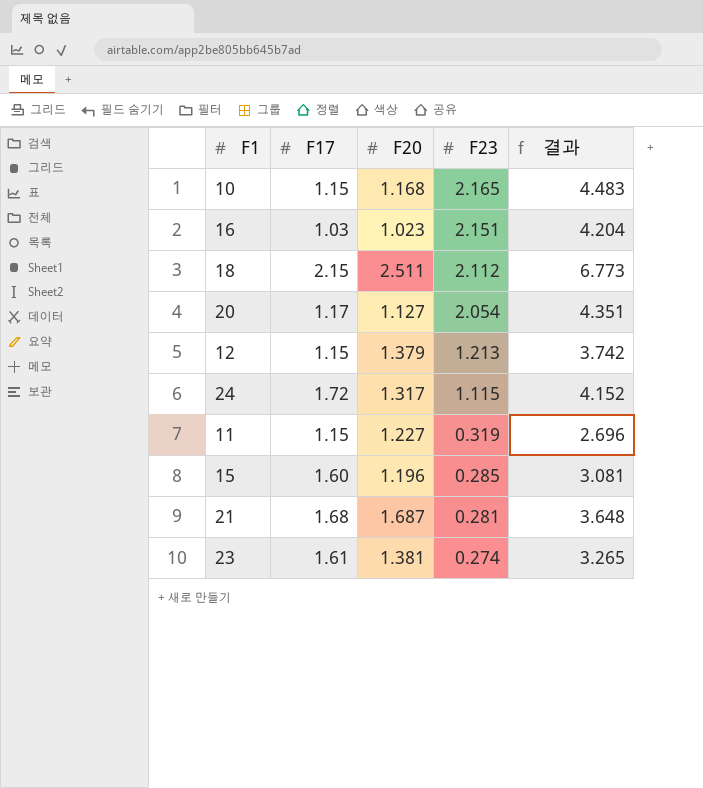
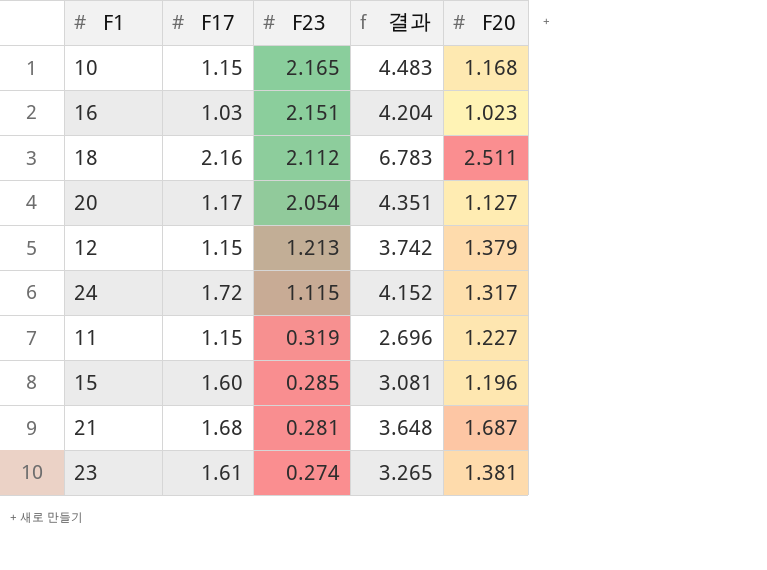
column F20 | position: 3 -> 5
18 | F17: 2.15 -> 2.16
18 | 결과: 6.773 -> 6.783

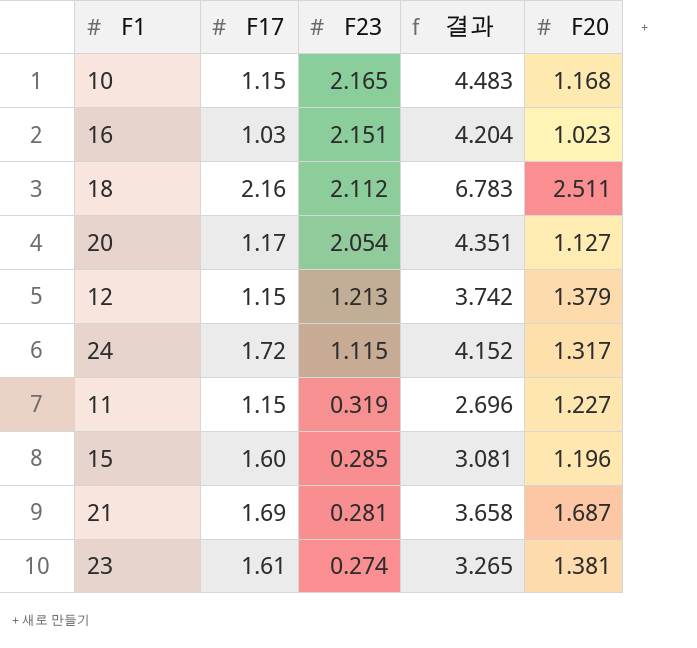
21 | F17: 1.68 -> 1.69
21 | 결과: 3.648 -> 3.658

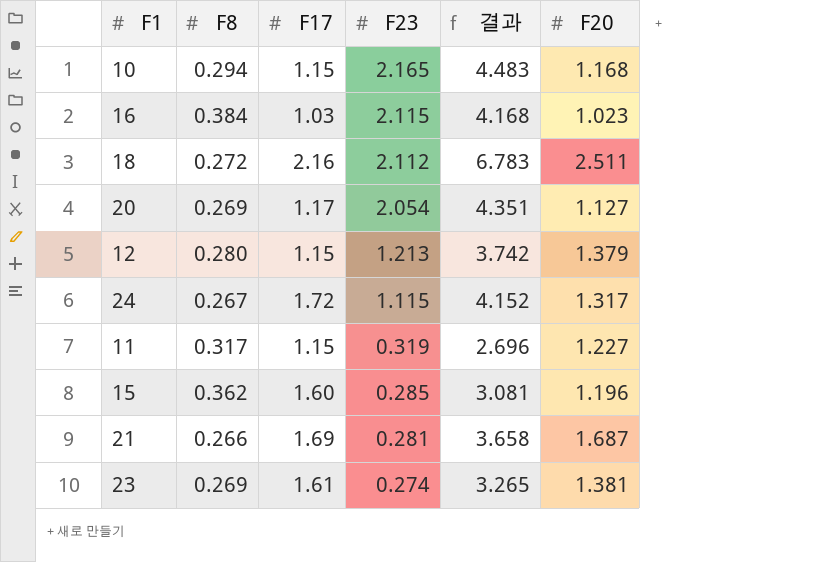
column F8 | position: none -> 2
16 | F23: 2.151 -> 2.115
16 | 결과: 4.204 -> 4.168

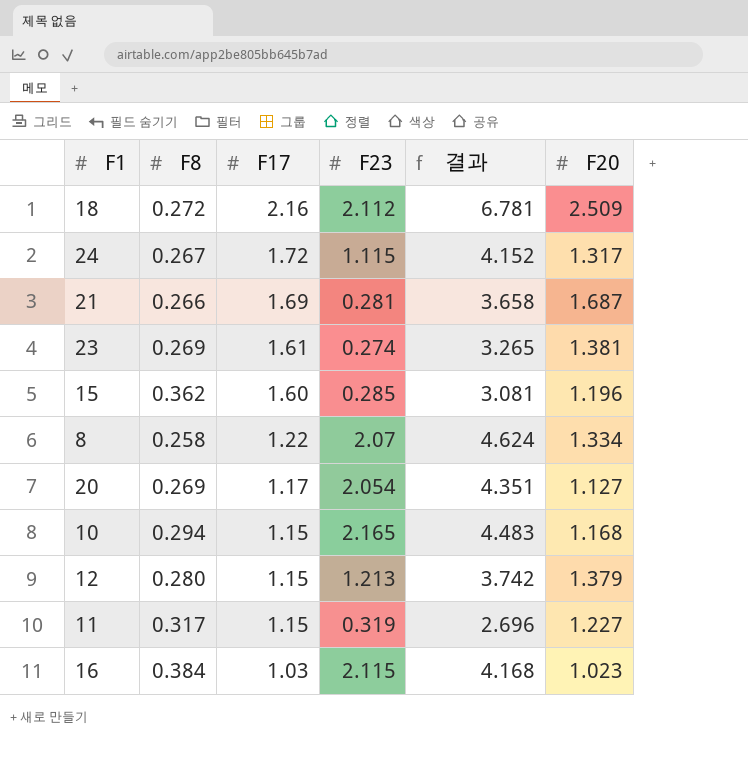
row order: F23 descending -> F17 descending
18 | 결과: 6.783 -> 6.781
18 | F20: 2.511 -> 2.509
row 8: none -> 0.258 | 1.22 | 2.07 | 4.624 | 1.334

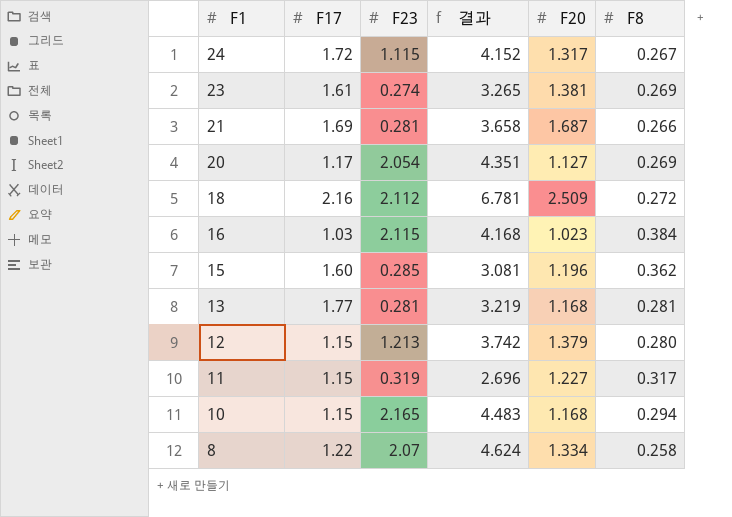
row order: F17 descending -> F1 descending
column F8 | position: 2 -> 6
row 13: none -> 1.77 | 0.281 | 3.219 | 1.168 | 0.281

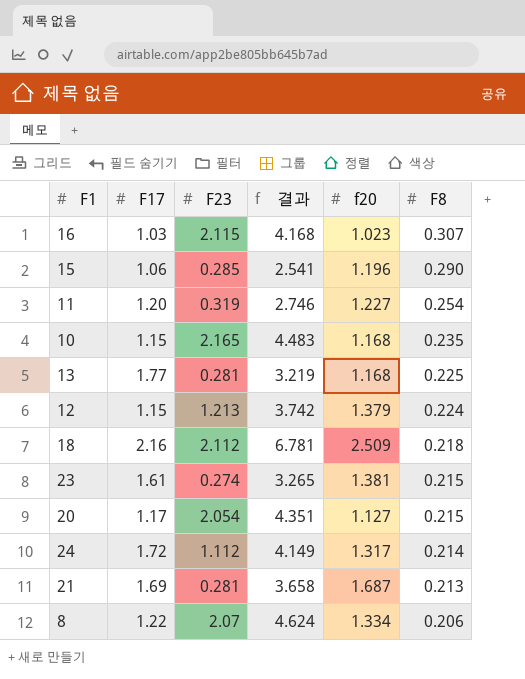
row order: F1 descending -> F8 descending
column name: F20 -> f20
16 | F8: 0.384 -> 0.307
15 | F17: 1.60 -> 1.06
15 | 결과: 3.081 -> 2.541
15 | F8: 0.362 -> 0.290
11 | F17: 1.15 -> 1.20
11 | 결과: 2.696 -> 2.746
11 | F8: 0.317 -> 0.254
10 | F8: 0.294 -> 0.235
13 | F8: 0.281 -> 0.225
12 | F8: 0.280 -> 0.224
18 | F8: 0.272 -> 0.218
23 | F8: 0.269 -> 0.215
20 | F8: 0.269 -> 0.215
24 | F23: 1.115 -> 1.112
24 | 결과: 4.152 -> 4.149
24 | F8: 0.267 -> 0.214
21 | F8: 0.266 -> 0.213
8 | F8: 0.258 -> 0.206

